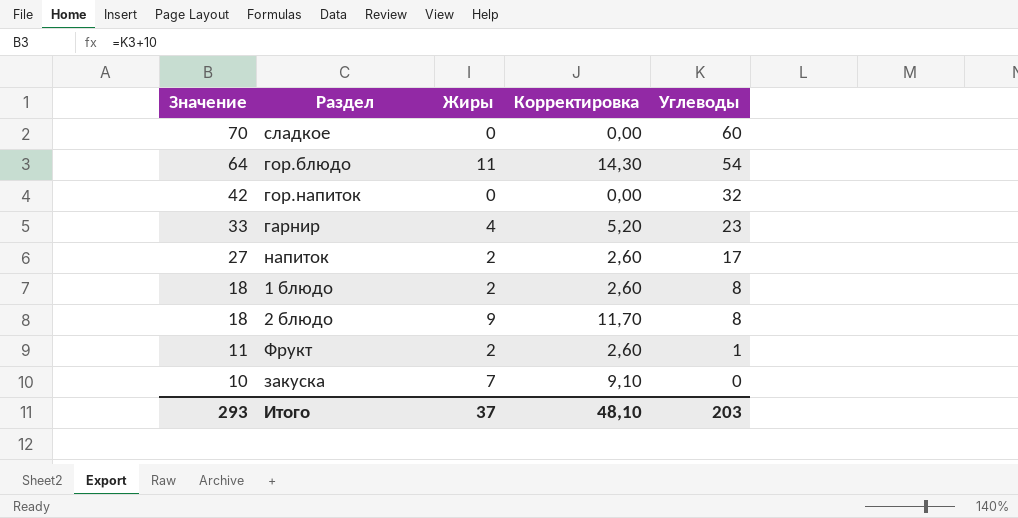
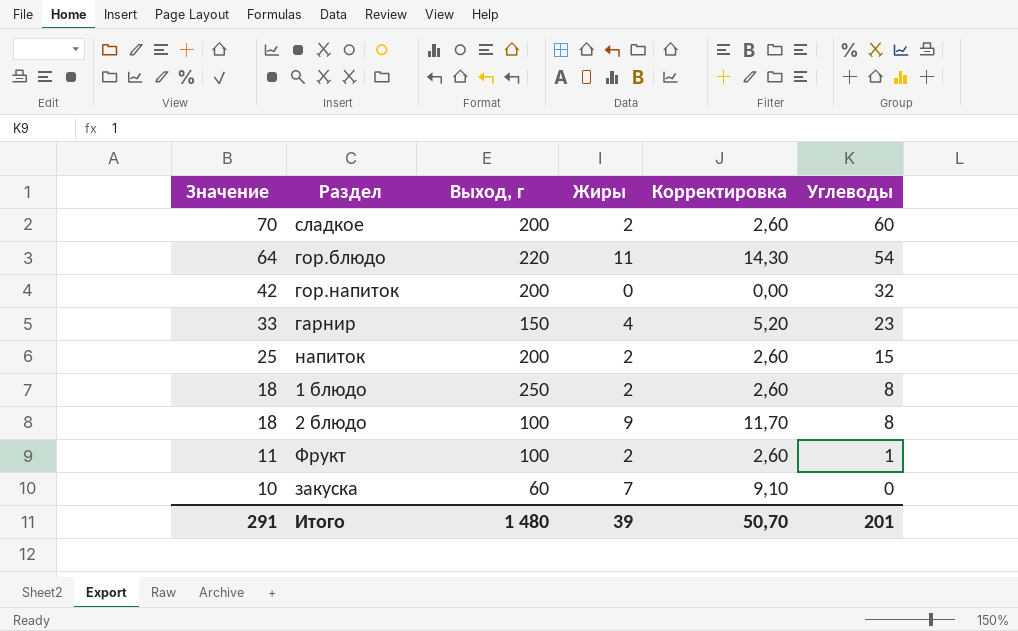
column Выход, г | position: none -> 3
сладкое | Жиры: 0 -> 2
сладкое | Корректировка: 0,00 -> 2,60
напиток | Значение: 27 -> 25
напиток | Углеводы: 17 -> 15
Итого | Значение: 293 -> 291
Итого | Жиры: 37 -> 39
Итого | Корректировка: 48,10 -> 50,70
Итого | Углеводы: 203 -> 201

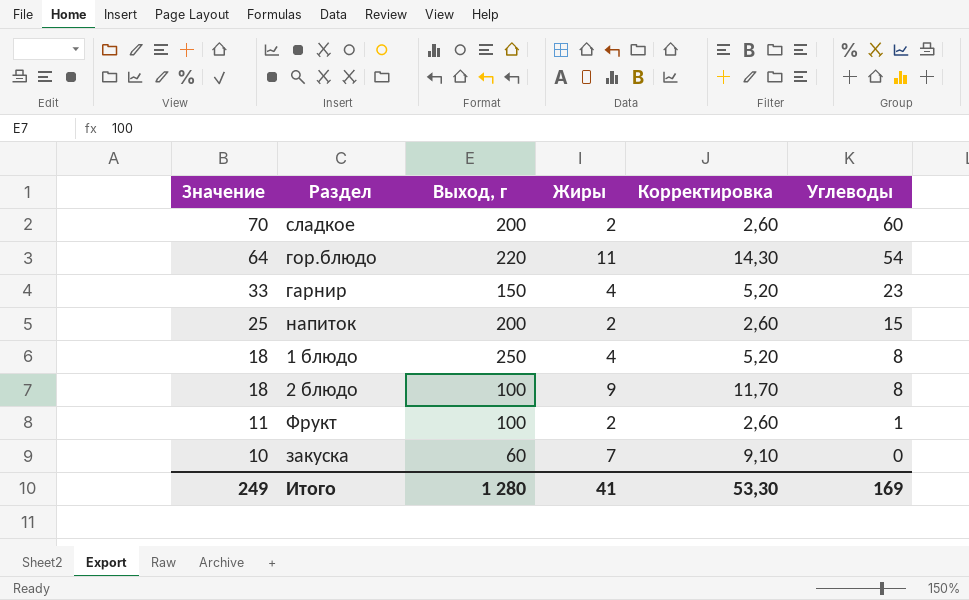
row гор.напиток: 42 | 200 | 0 | 0,00 | 32 -> none
1 блюдо | Жиры: 2 -> 4
1 блюдо | Корректировка: 2,60 -> 5,20
Итого | Значение: 291 -> 249
Итого | Выход, г: 1 480 -> 1 280
Итого | Жиры: 39 -> 41
Итого | Корректировка: 50,70 -> 53,30
Итого | Углеводы: 201 -> 169

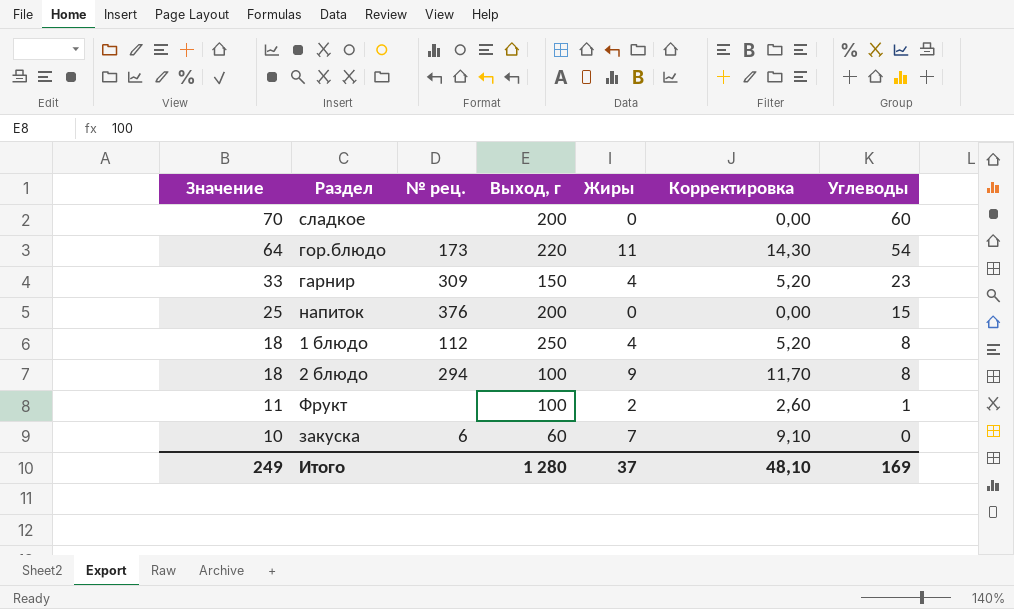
column № рец. | position: none -> 3
сладкое | Жиры: 2 -> 0
сладкое | Корректировка: 2,60 -> 0,00
напиток | Жиры: 2 -> 0
напиток | Корректировка: 2,60 -> 0,00
Итого | Жиры: 41 -> 37
Итого | Корректировка: 53,30 -> 48,10

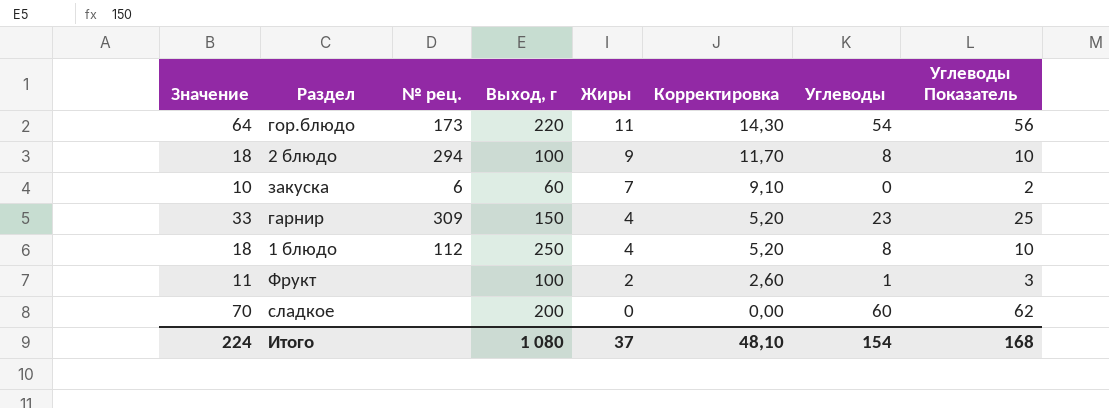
row order: Значение descending -> Жиры descending
column Углеводы Показатель | formula: none -> [Углеводы] + 2
row напиток: 25 | 376 | 200 | 0 | 0,00 | 15 -> none
Итого | Значение: 249 -> 224
Итого | Выход, г: 1 280 -> 1 080
Итого | Углеводы: 169 -> 154

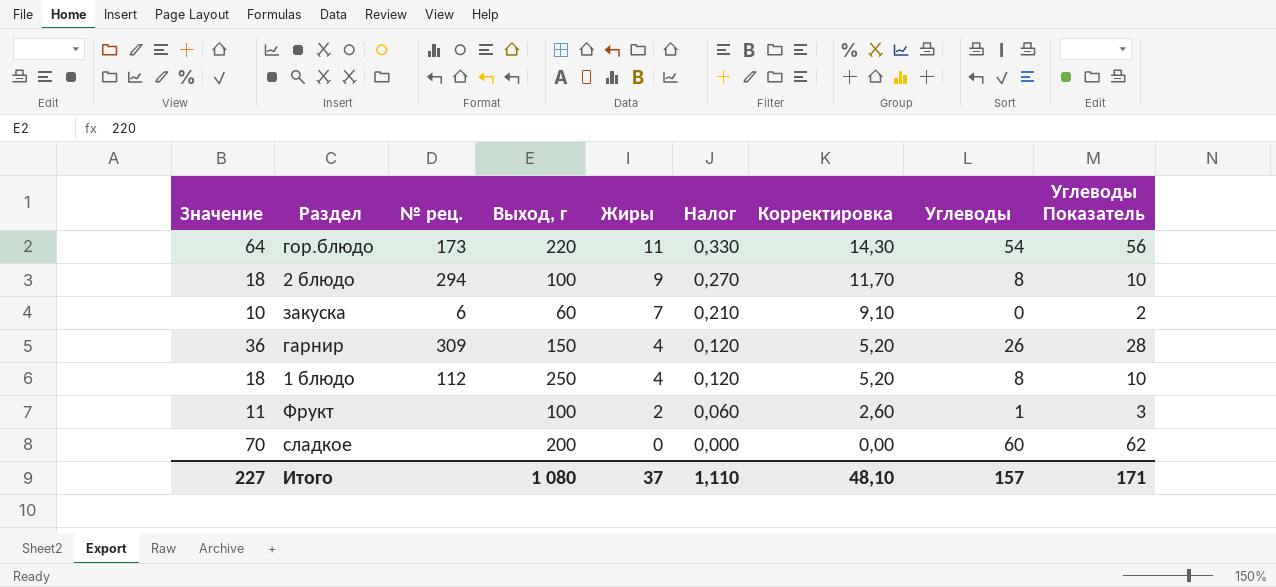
column Налог | formula: none -> [Жиры] * 0,03
гарнир | Значение: 33 -> 36
гарнир | Углеводы: 23 -> 26
гарнир | Углеводы Показатель: 25 -> 28
Итого | Значение: 224 -> 227
Итого | Углеводы: 154 -> 157
Итого | Углеводы Показатель: 168 -> 171

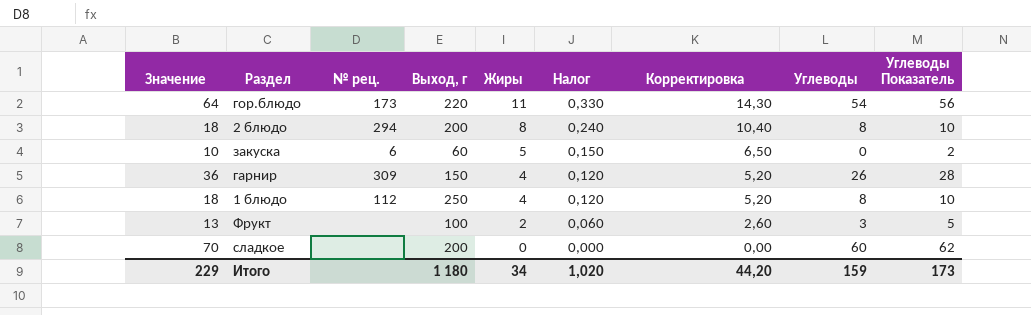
2 блюдо | Выход, г: 100 -> 200
2 блюдо | Жиры: 9 -> 8
2 блюдо | Налог: 0,270 -> 0,240
2 блюдо | Корректировка: 11,70 -> 10,40
закуска | Жиры: 7 -> 5
закуска | Налог: 0,210 -> 0,150
закуска | Корректировка: 9,10 -> 6,50
Фрукт | Значение: 11 -> 13
Фрукт | Углеводы: 1 -> 3
Фрукт | Углеводы Показатель: 3 -> 5
Итого | Значение: 227 -> 229
Итого | Выход, г: 1 080 -> 1 180
Итого | Жиры: 37 -> 34
Итого | Налог: 1,110 -> 1,020
Итого | Корректировка: 48,10 -> 44,20
Итого | Углеводы: 157 -> 159
Итого | Углеводы Показатель: 171 -> 173

